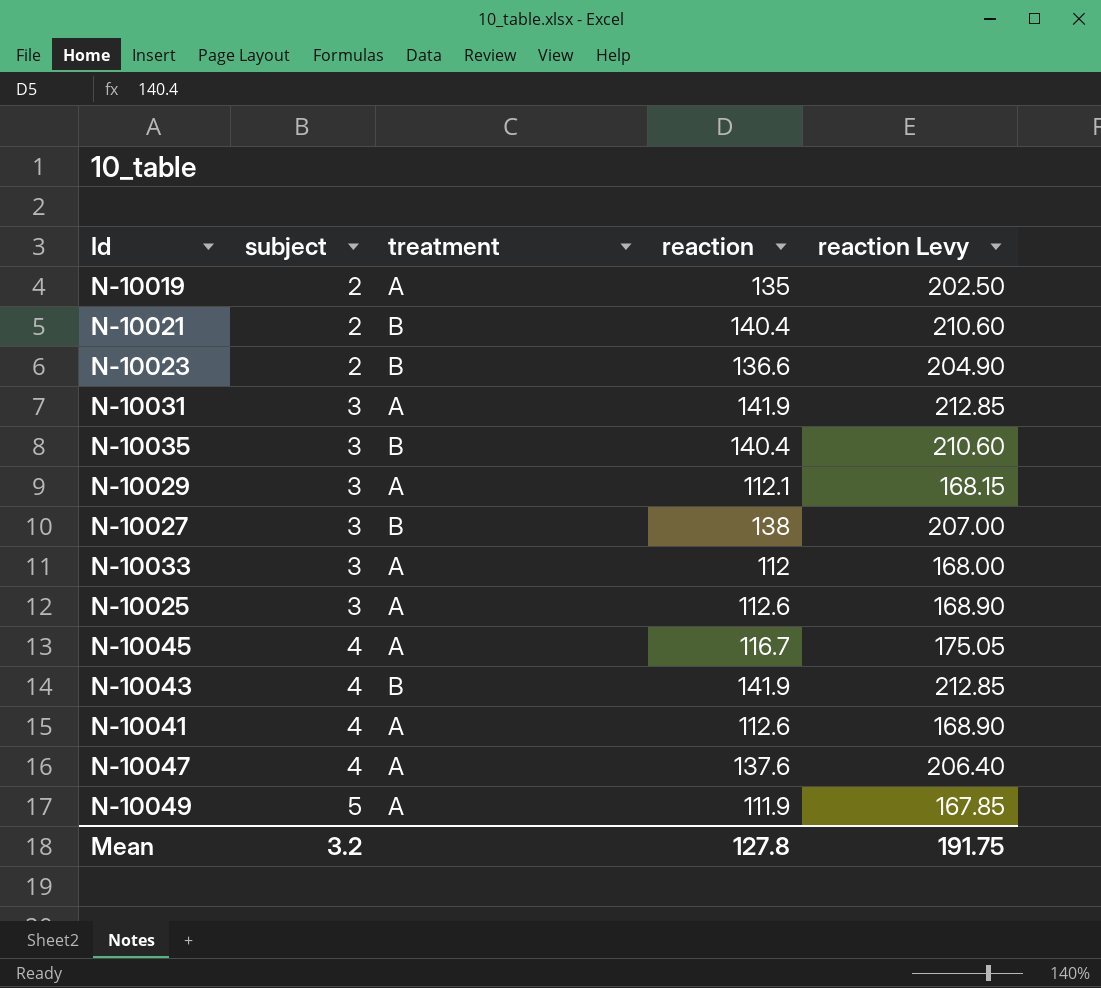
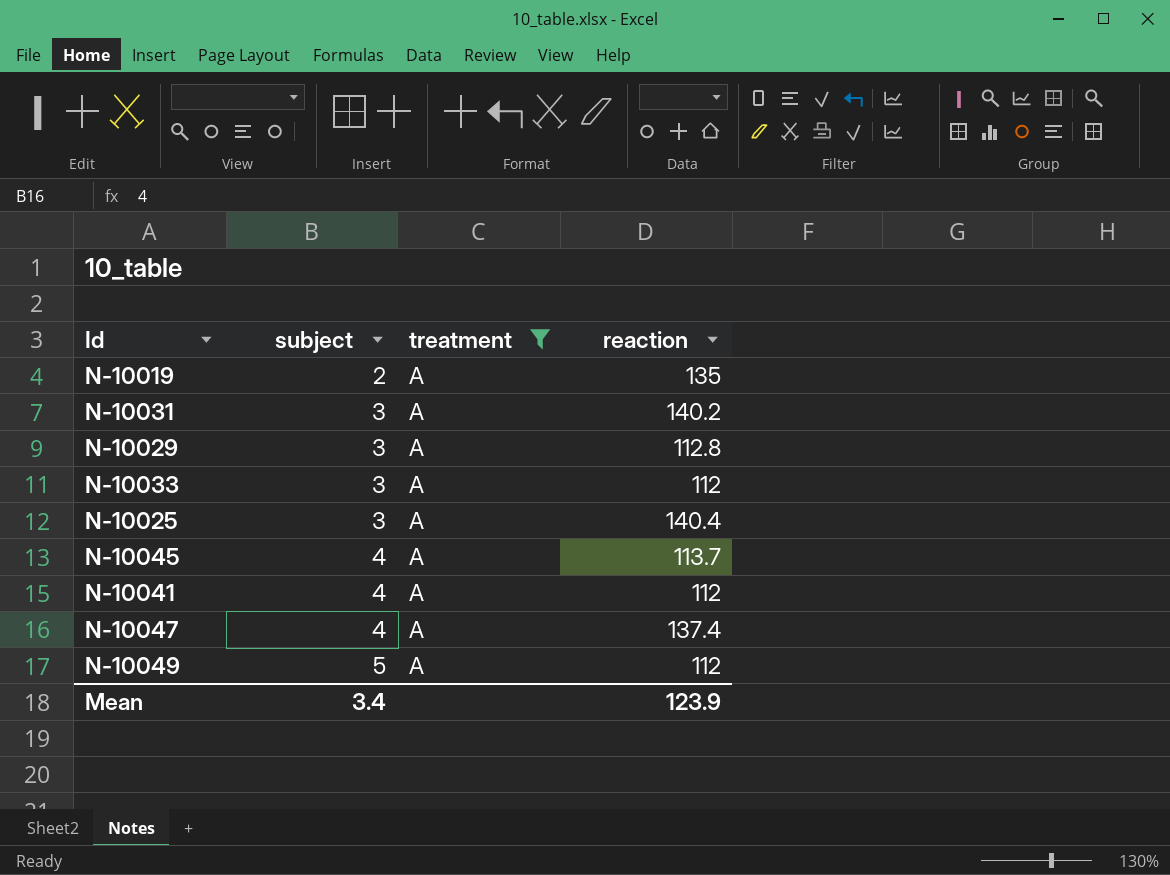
filter: none -> treatment = A
column reaction Levy | formula: [reaction] * 1.5 -> none
N-10031 | reaction: 141.9 -> 140.2
N-10029 | reaction: 112.1 -> 112.8
N-10025 | reaction: 112.6 -> 140.4
N-10045 | reaction: 116.7 -> 113.7
N-10041 | reaction: 112.6 -> 112
N-10047 | reaction: 137.6 -> 137.4
N-10049 | reaction: 111.9 -> 112
Mean | subject: 3.2 -> 3.4
Mean | reaction: 127.8 -> 123.9

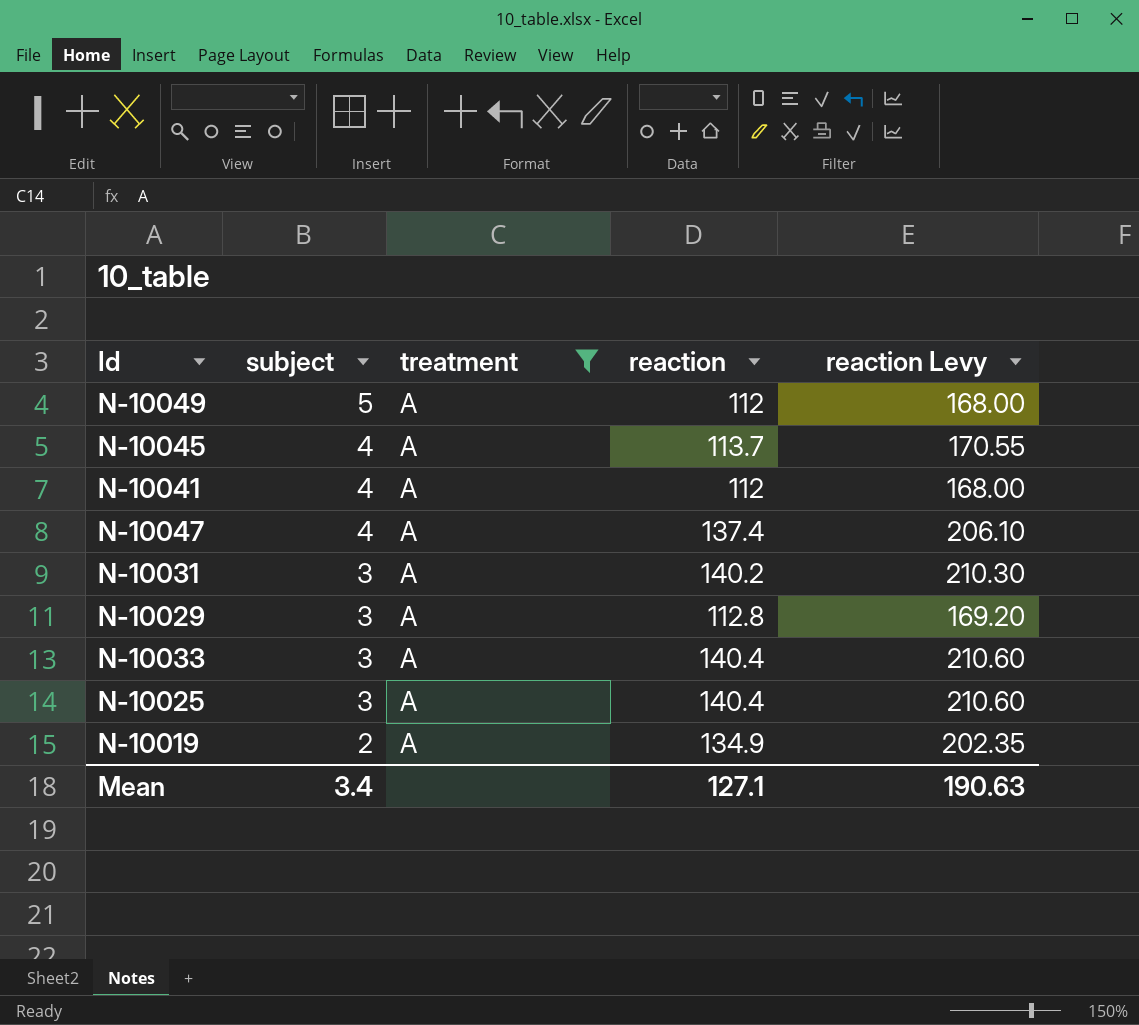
row order: subject ascending -> subject descending
column reaction Levy | formula: none -> [reaction] * 1.5
N-10033 | reaction: 112 -> 140.4
N-10019 | reaction: 135 -> 134.9
Mean | reaction: 123.9 -> 127.1

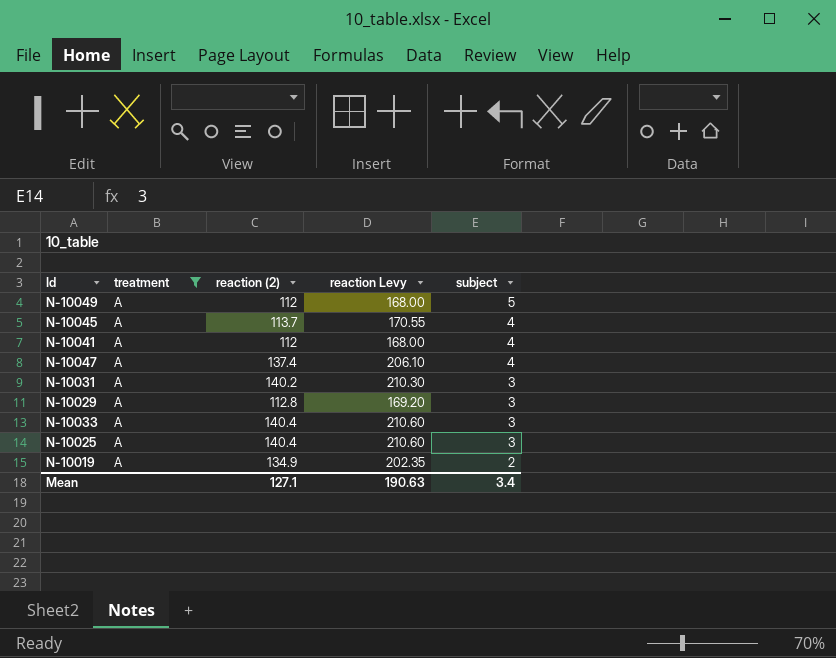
column name: reaction -> reaction (2)
column subject | position: 2 -> 5

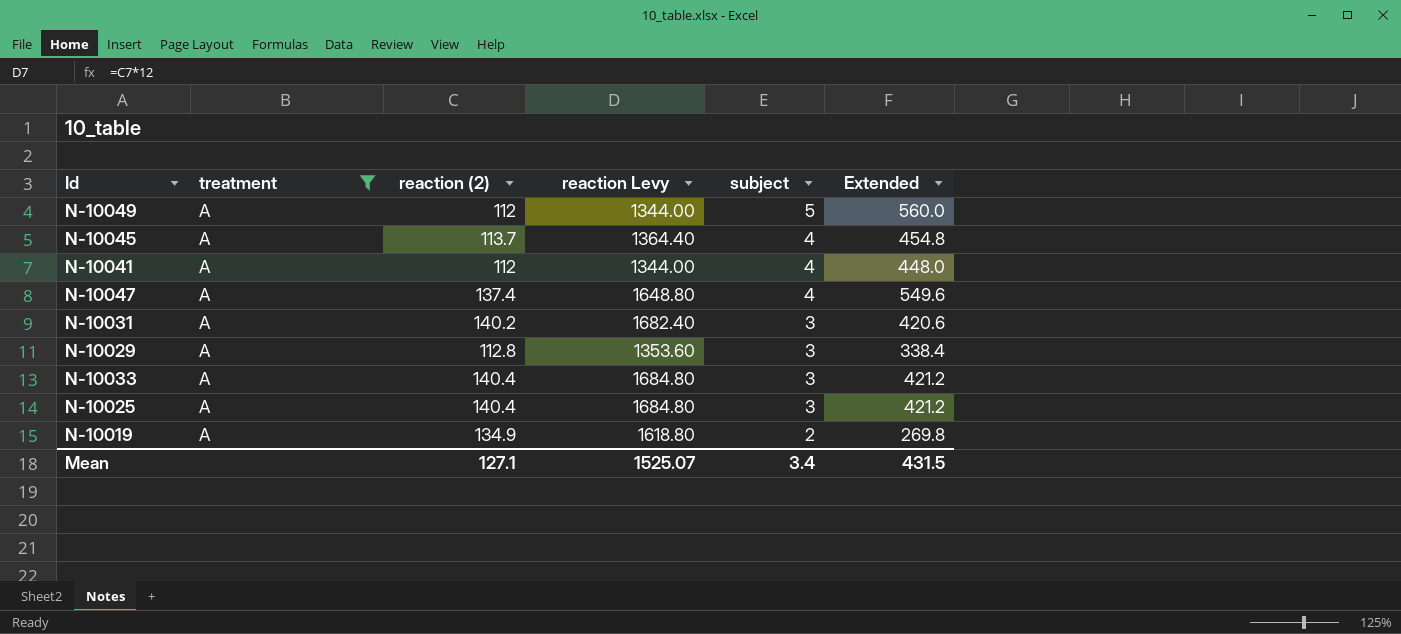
column reaction Levy | formula: [reaction (2)] * 1.5 -> [reaction (2)] * 12
column Extended | formula: none -> [reaction (2)] * [subject]
Mean | reaction Levy: 190.63 -> 1525.07

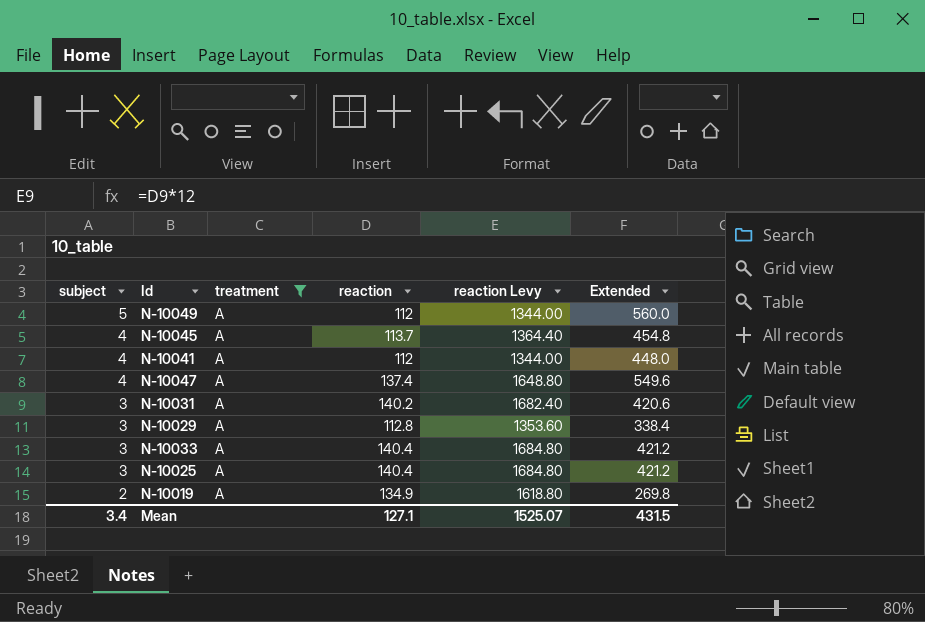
column subject | position: 5 -> 1
column name: reaction (2) -> reaction

